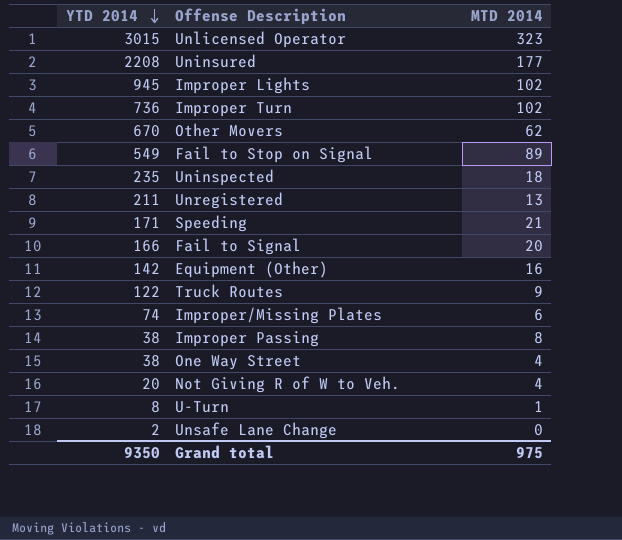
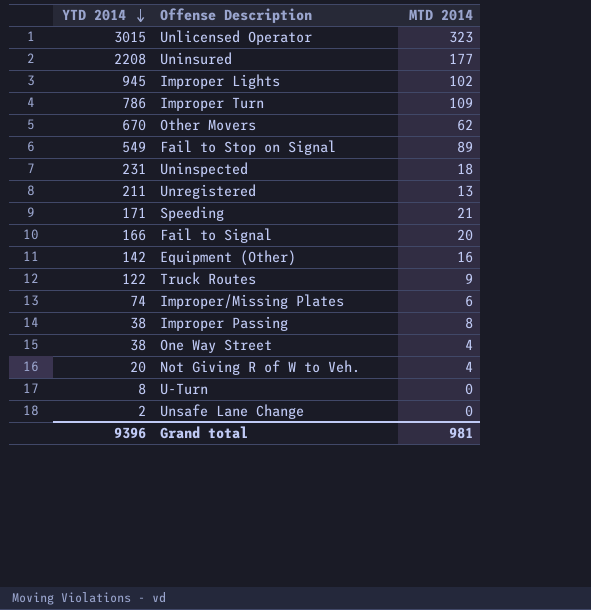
Improper Turn | YTD 2014: 736 -> 786
Improper Turn | MTD 2014: 102 -> 109
Uninspected | YTD 2014: 235 -> 231
U-Turn | MTD 2014: 1 -> 0
Grand total | YTD 2014: 9350 -> 9396
Grand total | MTD 2014: 975 -> 981

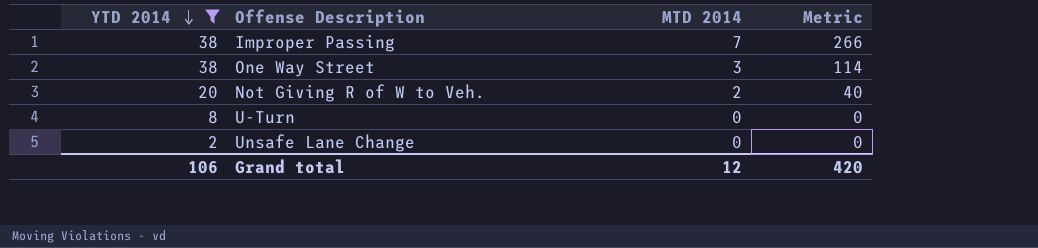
filter: none -> YTD 2014 <= 38
column Metric | formula: none -> [YTD 2014] * [MTD 2014]
Improper Passing | MTD 2014: 8 -> 7
One Way Street | MTD 2014: 4 -> 3
Not Giving R of W to Veh. | MTD 2014: 4 -> 2
Grand total | YTD 2014: 9396 -> 106
Grand total | MTD 2014: 981 -> 12

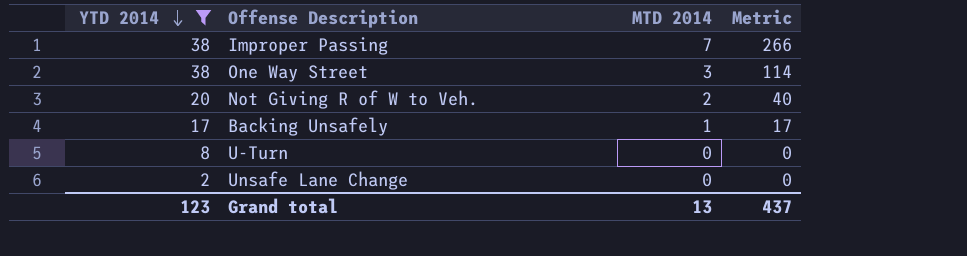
row Backing Unsafely: none -> 17 | 1 | 17
Grand total | YTD 2014: 106 -> 123
Grand total | MTD 2014: 12 -> 13
Grand total | Metric: 420 -> 437

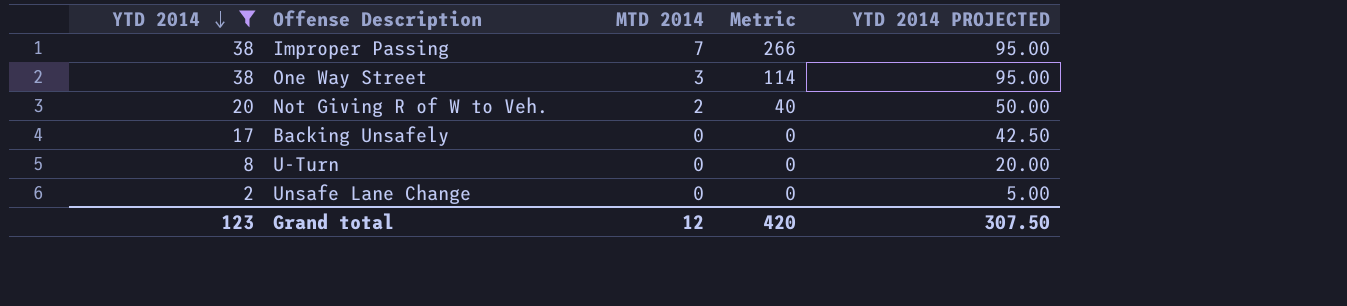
column YTD 2014 PROJECTED | formula: none -> [YTD 2014] * 2.5
Backing Unsafely | MTD 2014: 1 -> 0
Backing Unsafely | Metric: 17 -> 0
Grand total | MTD 2014: 13 -> 12
Grand total | Metric: 437 -> 420

